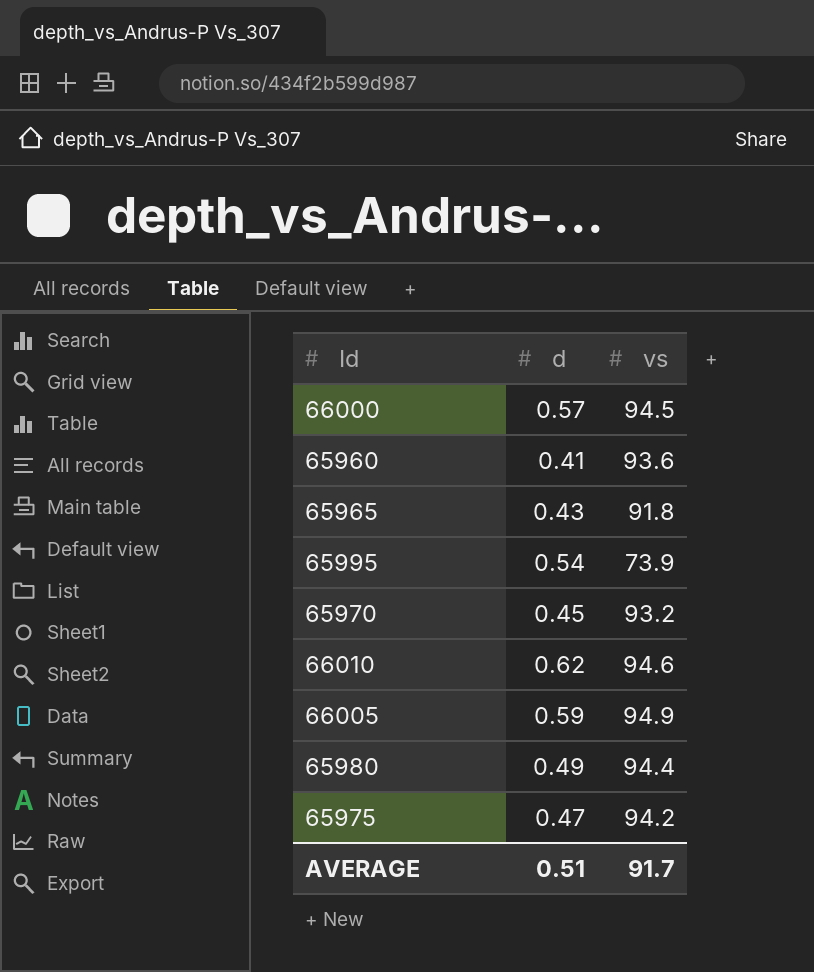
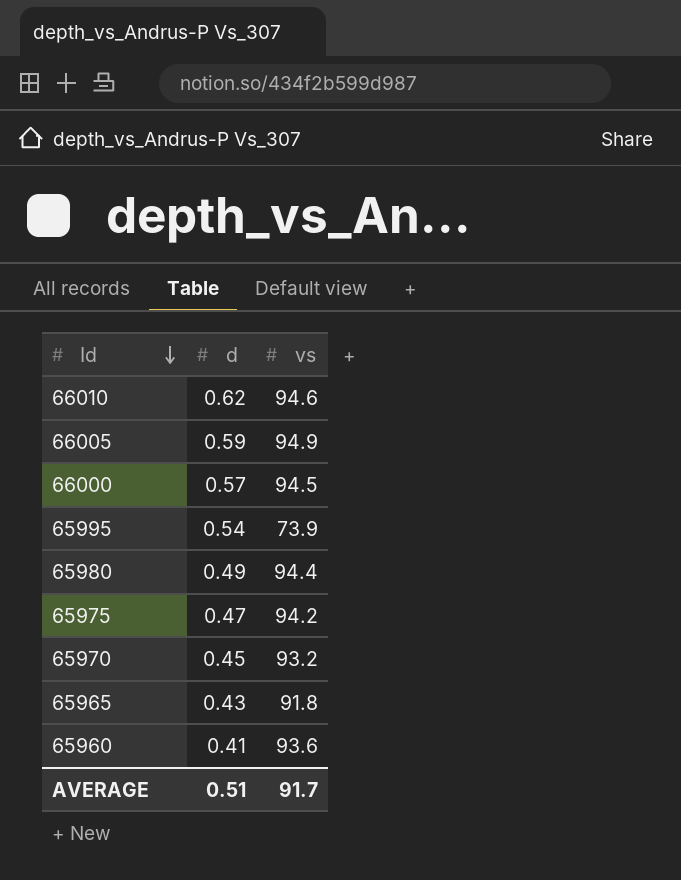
row order: none -> Id descending

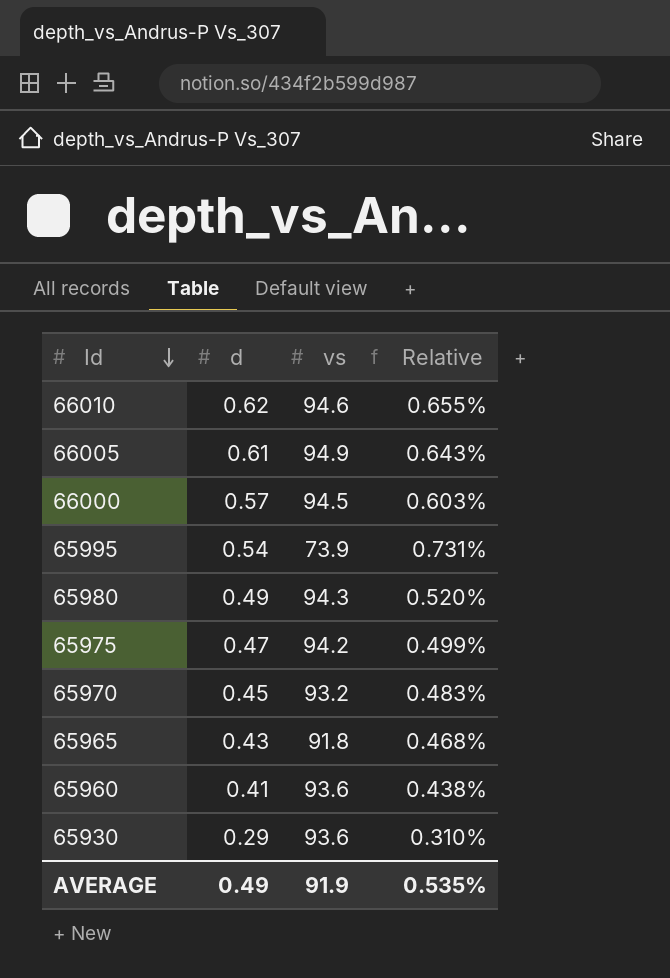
column Relative | formula: none -> [d] / [vs]
66005 | d: 0.59 -> 0.61
65980 | vs: 94.4 -> 94.3
row 65930: none -> 0.29 | 93.6 | 0.310%
AVERAGE | d: 0.51 -> 0.49
AVERAGE | vs: 91.7 -> 91.9

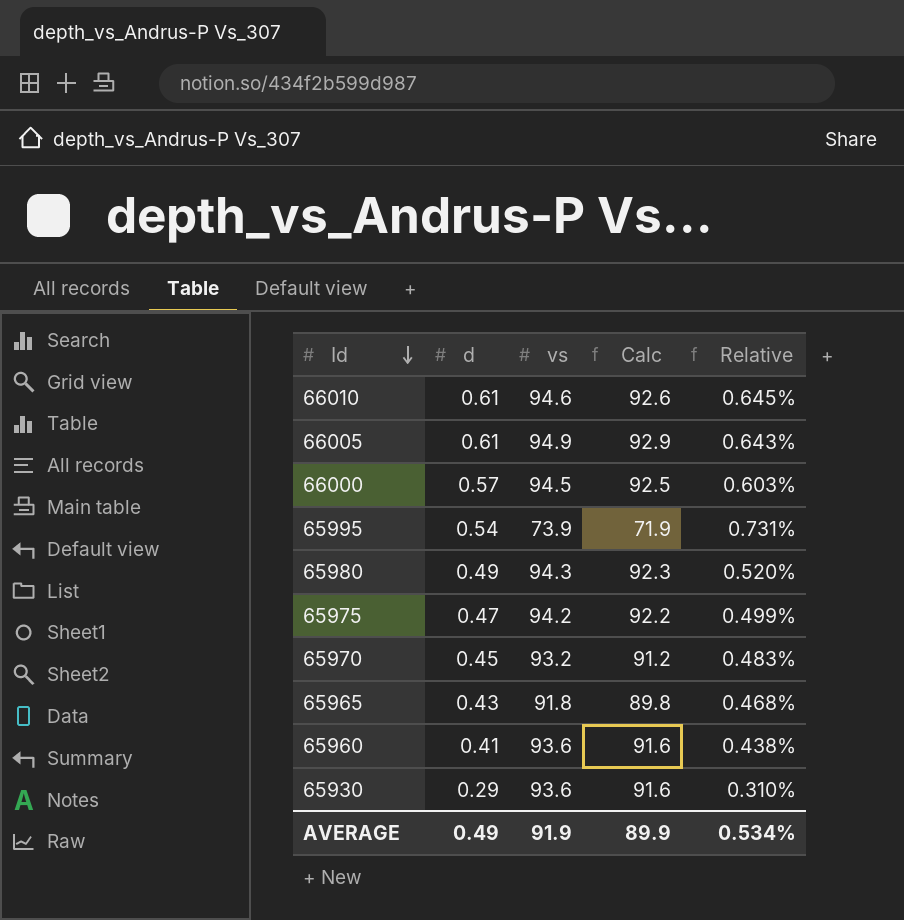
column Calc | formula: none -> [vs] - 2
66010 | d: 0.62 -> 0.61
66010 | Relative: 0.655% -> 0.645%
AVERAGE | Relative: 0.535% -> 0.534%

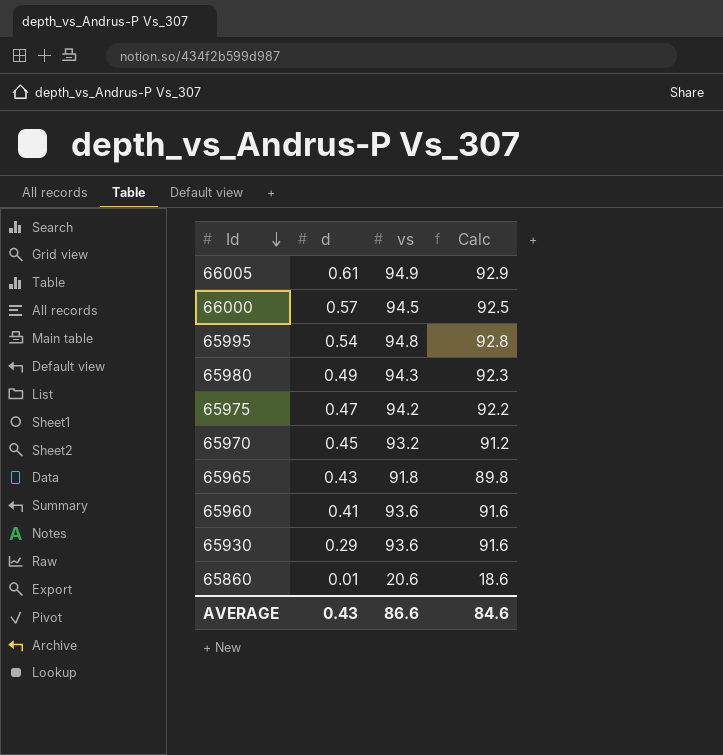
column Relative | formula: [d] / [vs] -> none
row 66010: 0.61 | 94.6 | 92.6 | 0.645% -> none
65995 | vs: 73.9 -> 94.8
65995 | Calc: 71.9 -> 92.8
row 65860: none -> 0.01 | 20.6 | 18.6
AVERAGE | d: 0.49 -> 0.43
AVERAGE | vs: 91.9 -> 86.6
AVERAGE | Calc: 89.9 -> 84.6

